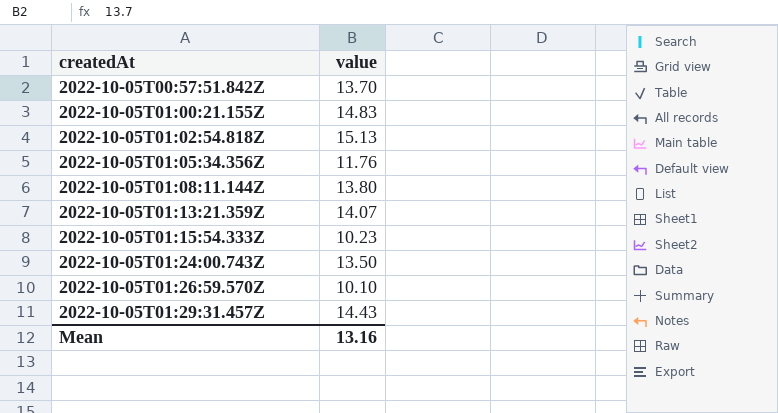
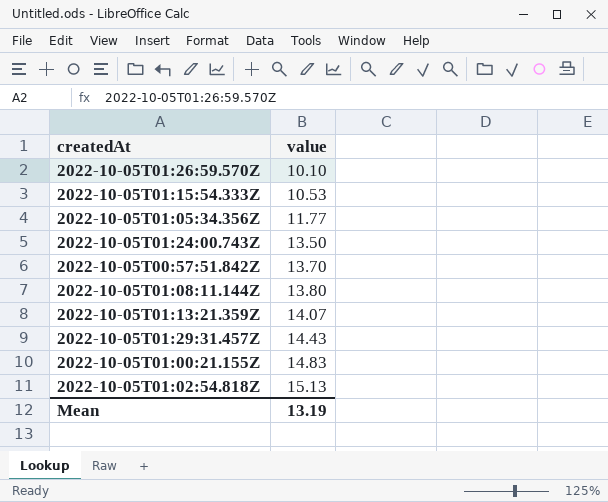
row order: createdAt ascending -> value ascending
2022-10-05T01:15:54.333Z | value: 10.23 -> 10.53
2022-10-05T01:05:34.356Z | value: 11.76 -> 11.77
Mean | value: 13.16 -> 13.19

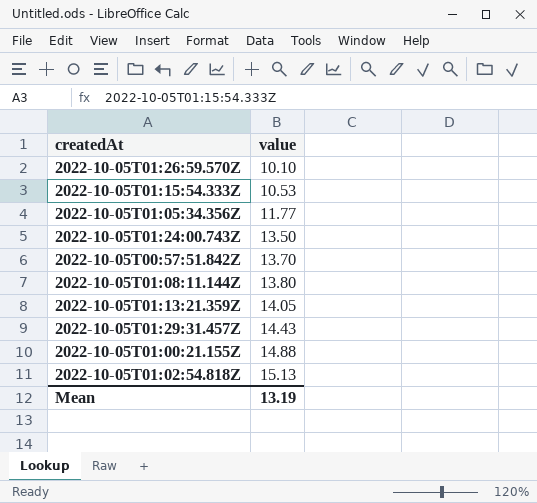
2022-10-05T01:13:21.359Z | value: 14.07 -> 14.05
2022-10-05T01:00:21.155Z | value: 14.83 -> 14.88

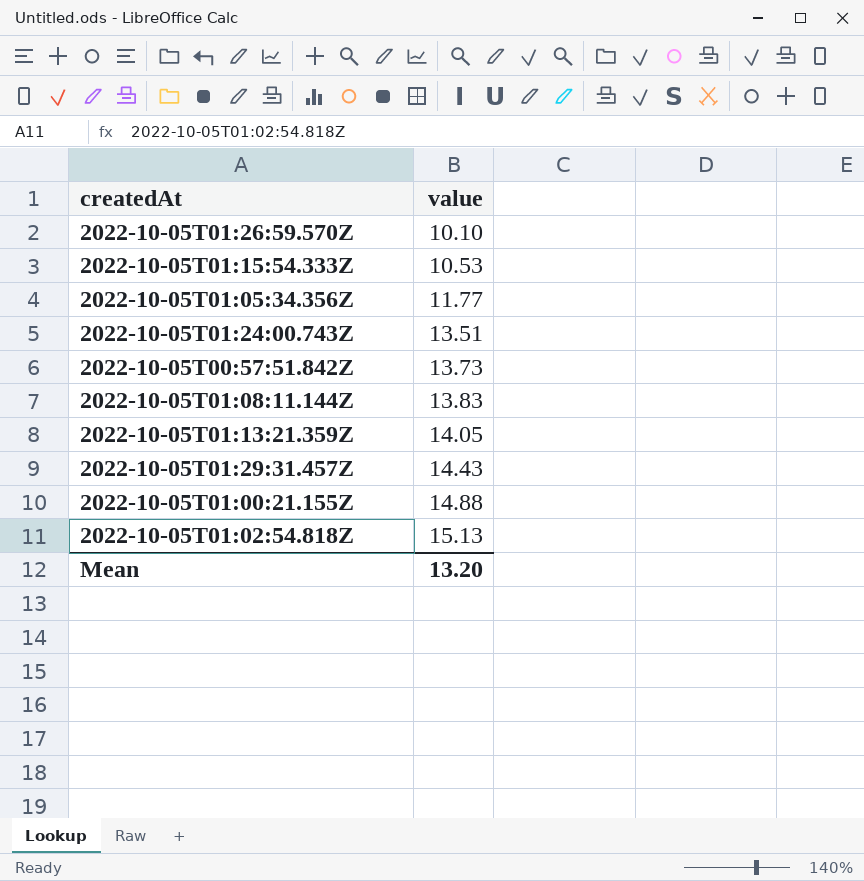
2022-10-05T01:24:00.743Z | value: 13.50 -> 13.51
2022-10-05T00:57:51.842Z | value: 13.70 -> 13.73
2022-10-05T01:08:11.144Z | value: 13.80 -> 13.83
Mean | value: 13.19 -> 13.20

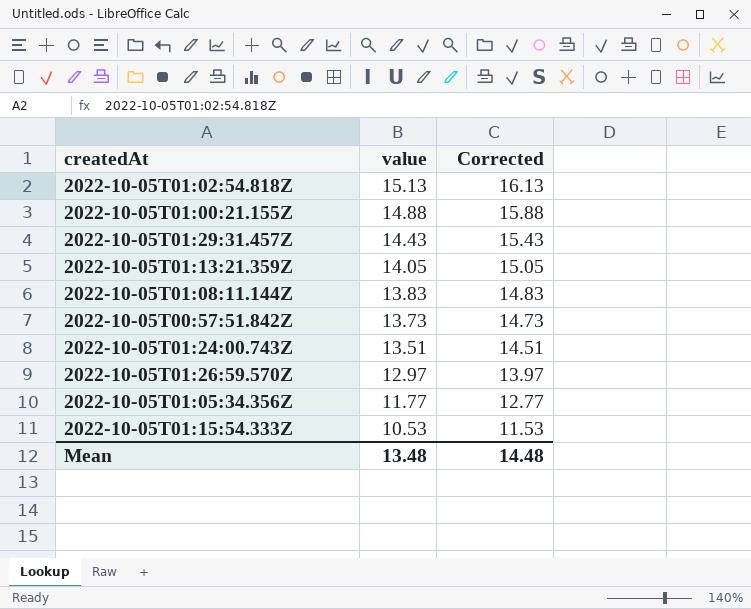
row order: value ascending -> value descending
column Corrected | formula: none -> [value] + 1
2022-10-05T01:26:59.570Z | value: 10.10 -> 12.97
Mean | value: 13.20 -> 13.48

